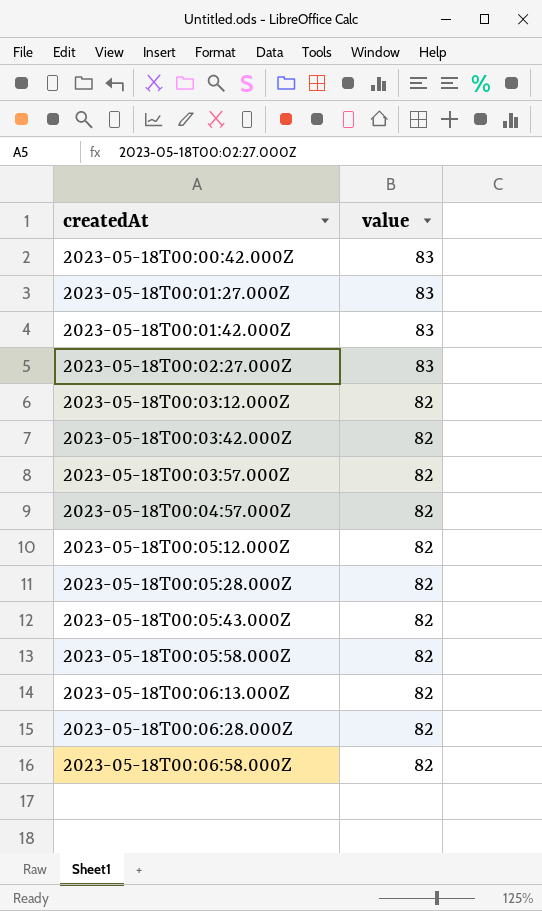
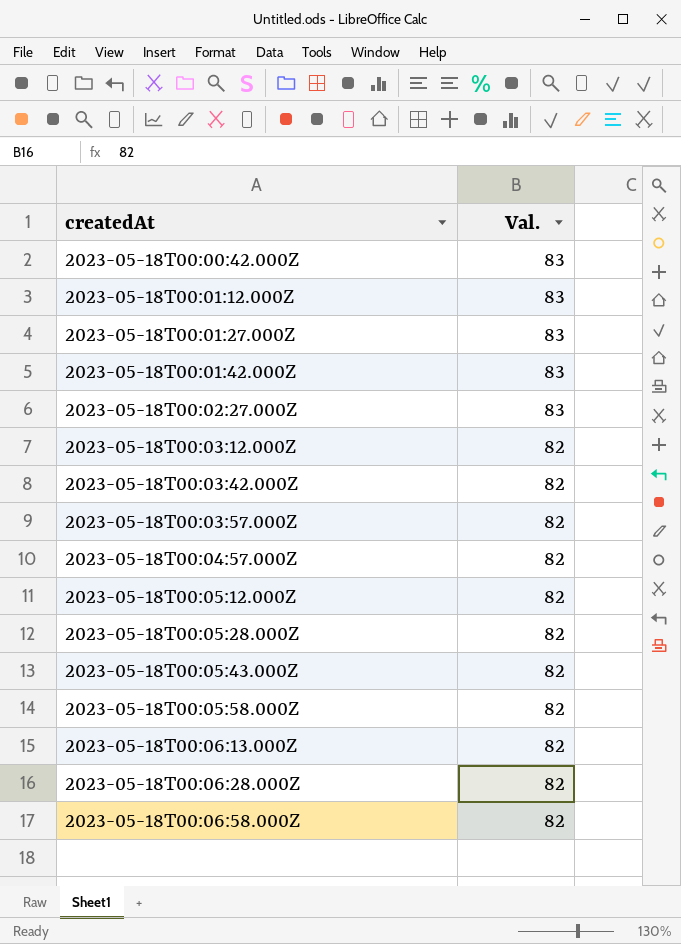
column name: value -> Val.
row 2023-05-18T00:01:12.000Z: none -> 83

